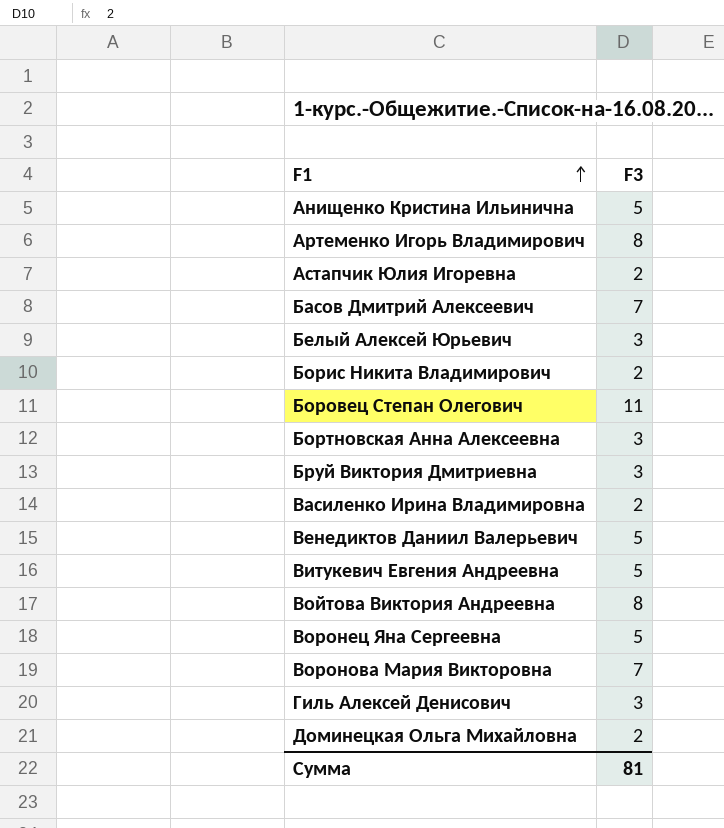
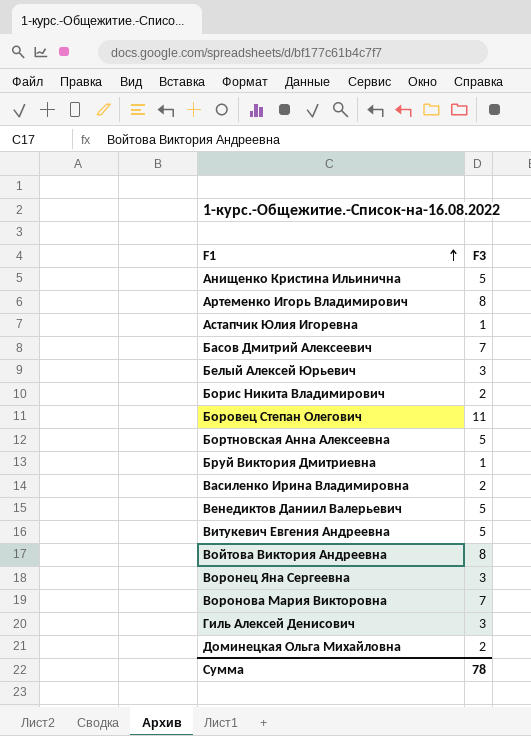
Астапчик Юлия Игоревна | F3: 2 -> 1
Бортновская Анна Алексеевна | F3: 3 -> 5
Бруй Виктория Дмитриевна | F3: 3 -> 1
Воронец Яна Сергеевна | F3: 5 -> 3
Сумма | F3: 81 -> 78

